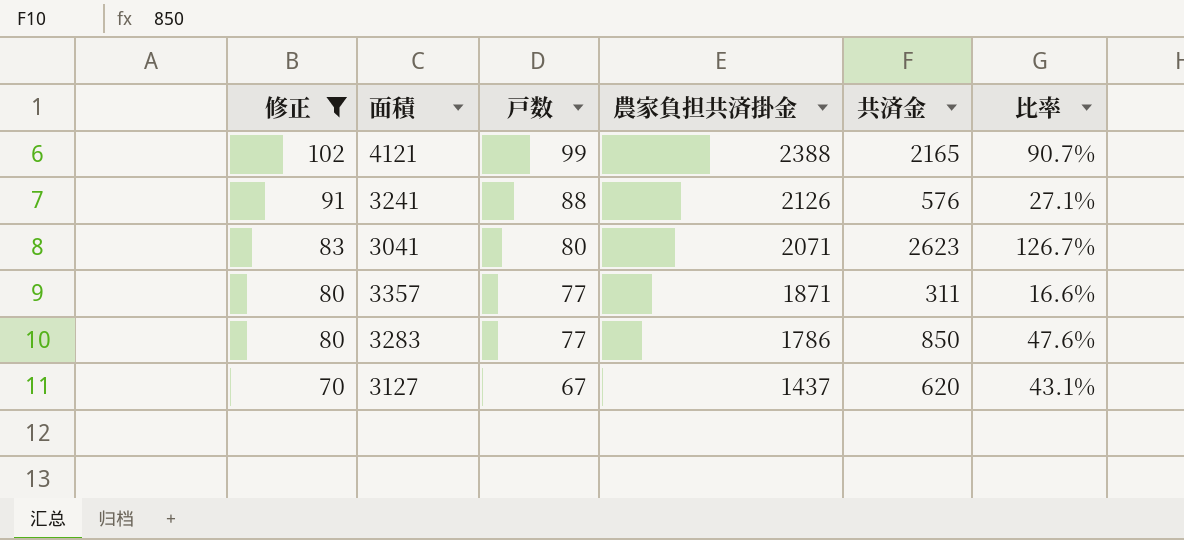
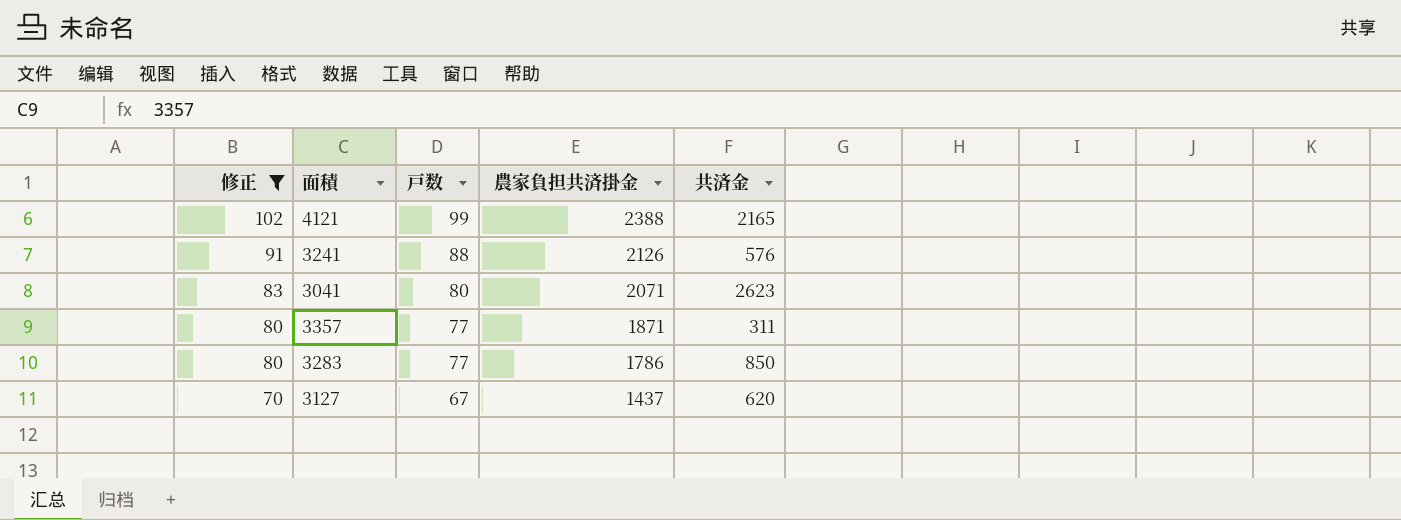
column 比率 | formula: [共済金] / [農家負担共済掛金] -> none

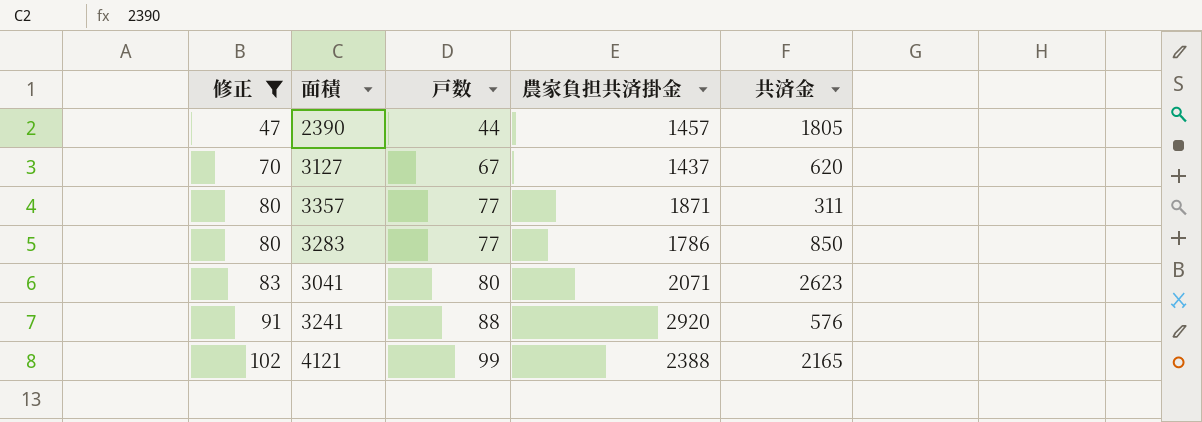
row order: 修正 descending -> 修正 ascending
row 2390: none -> 47 | 44 | 1457 | 1805
3241 | 農家負担共済掛金: 2126 -> 2920

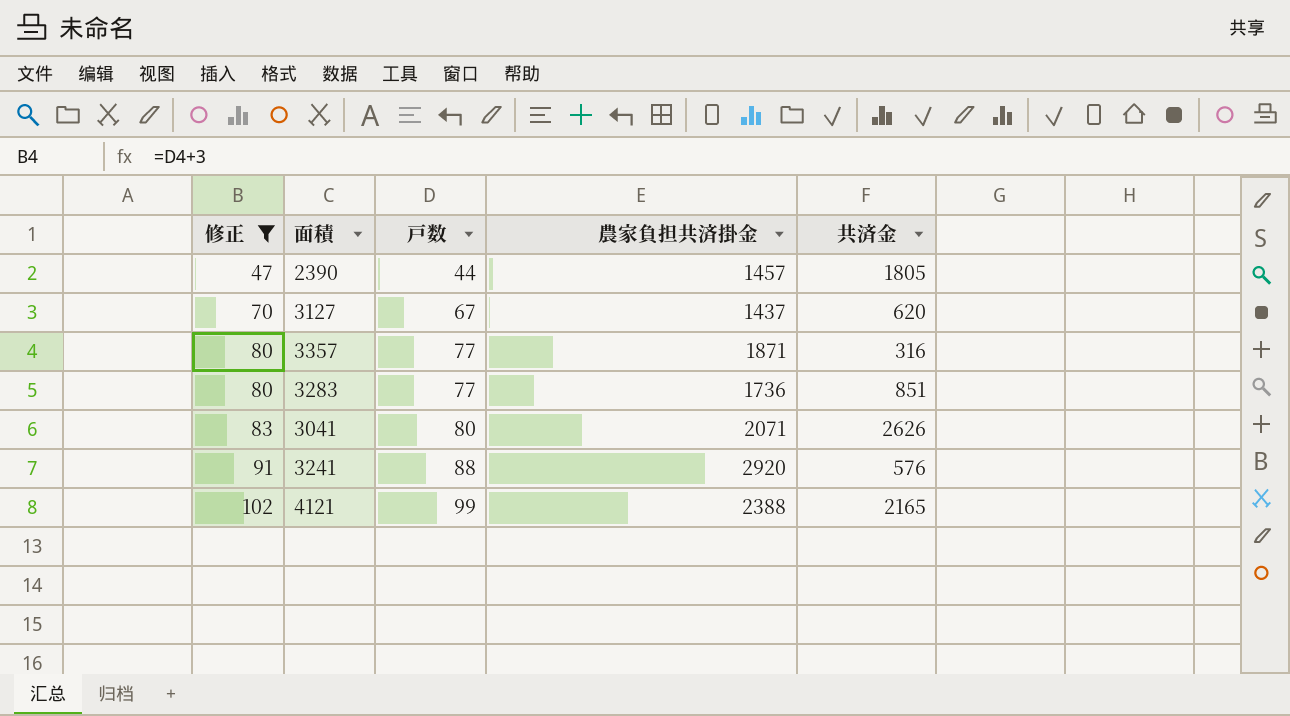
3357 | 共済金: 311 -> 316
3283 | 農家負担共済掛金: 1786 -> 1736
3283 | 共済金: 850 -> 851
3041 | 共済金: 2623 -> 2626

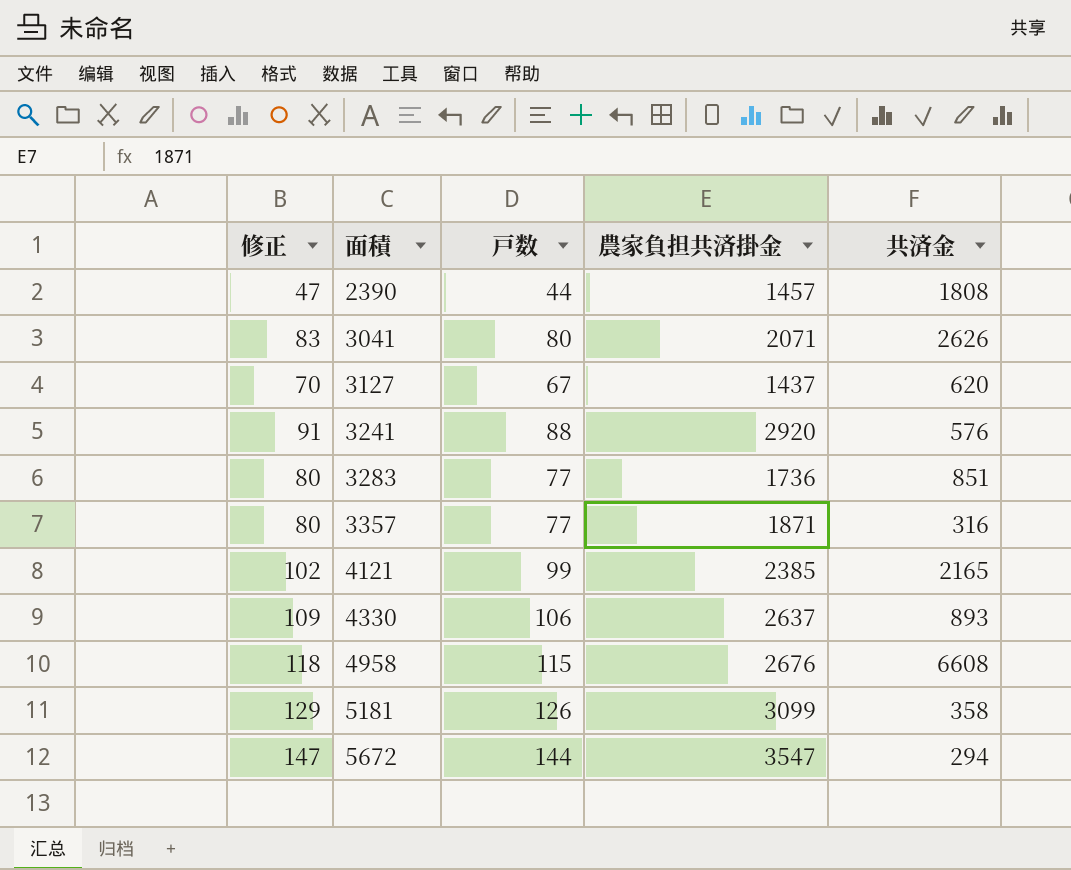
filter: 修正 <= 102 -> none
row order: 修正 ascending -> 面積 ascending
2390 | 共済金: 1805 -> 1808
4121 | 農家負担共済掛金: 2388 -> 2385

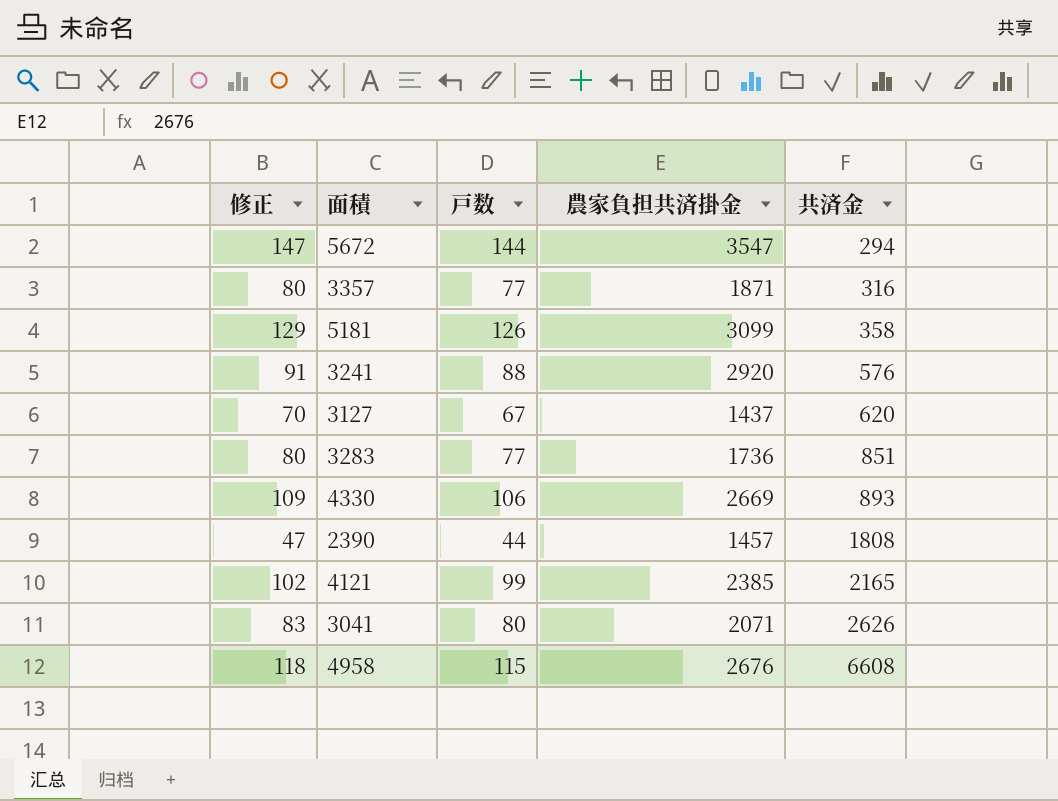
row order: 面積 ascending -> 共済金 ascending
4330 | 農家負担共済掛金: 2637 -> 2669

